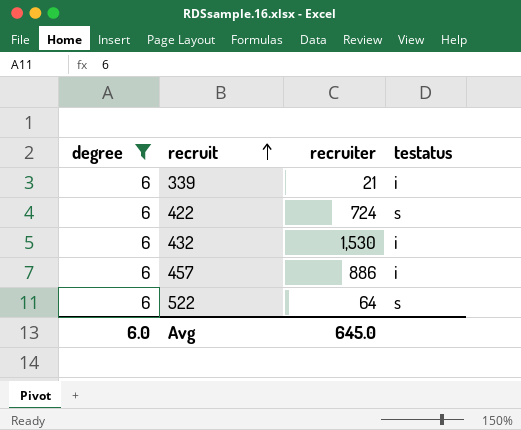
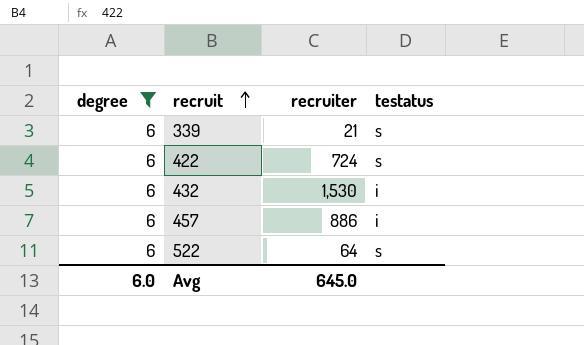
339 | testatus: i -> s

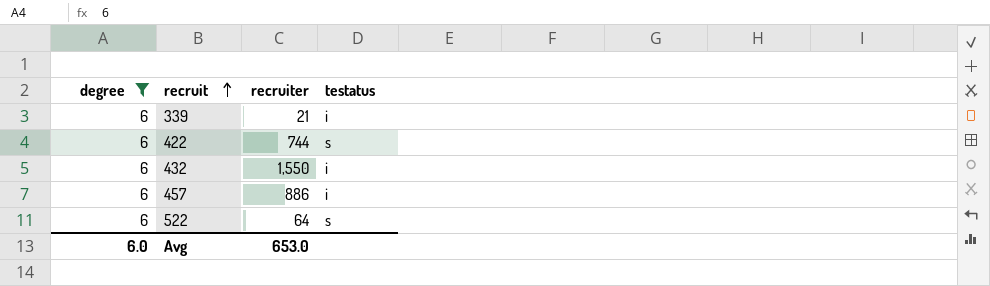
339 | testatus: s -> i
422 | recruiter: 724 -> 744
432 | recruiter: 1,530 -> 1,550
Avg | recruiter: 645.0 -> 653.0

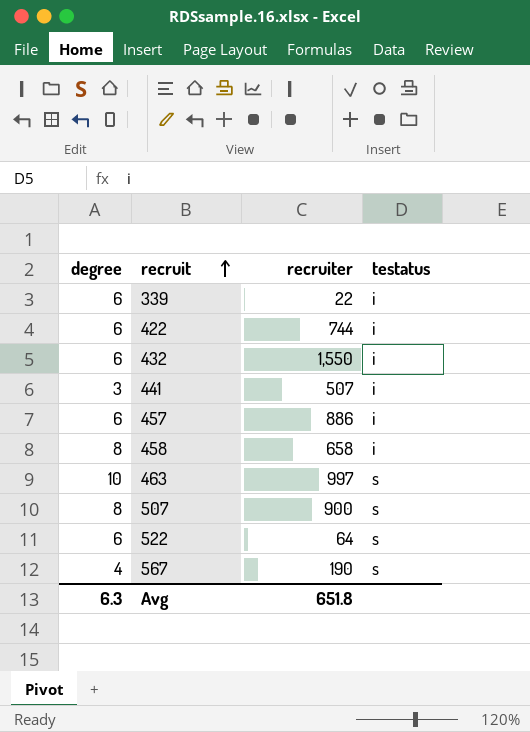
filter: degree = 6 -> none
339 | recruiter: 21 -> 22
422 | testatus: s -> i
Avg | degree: 6.0 -> 6.3
Avg | recruiter: 653.0 -> 651.8

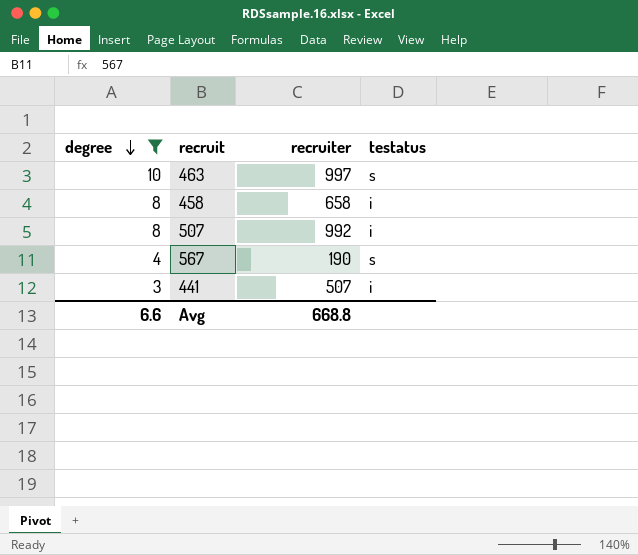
filter: none -> degree != 6
row order: recruit ascending -> degree descending
507 | recruiter: 900 -> 992
507 | testatus: s -> i
Avg | degree: 6.3 -> 6.6
Avg | recruiter: 651.8 -> 668.8

